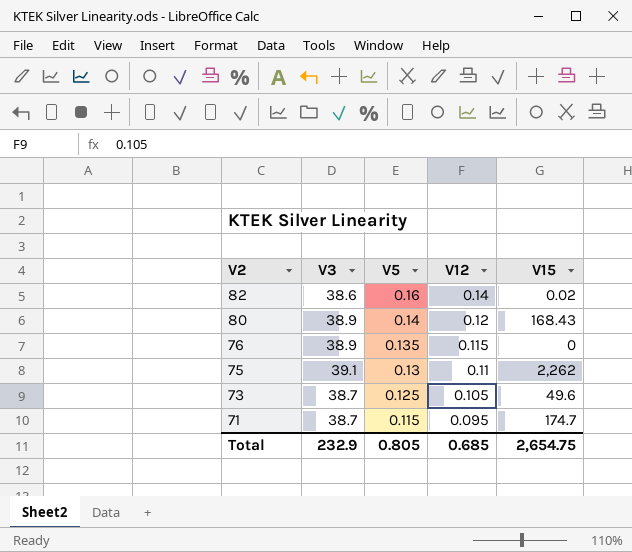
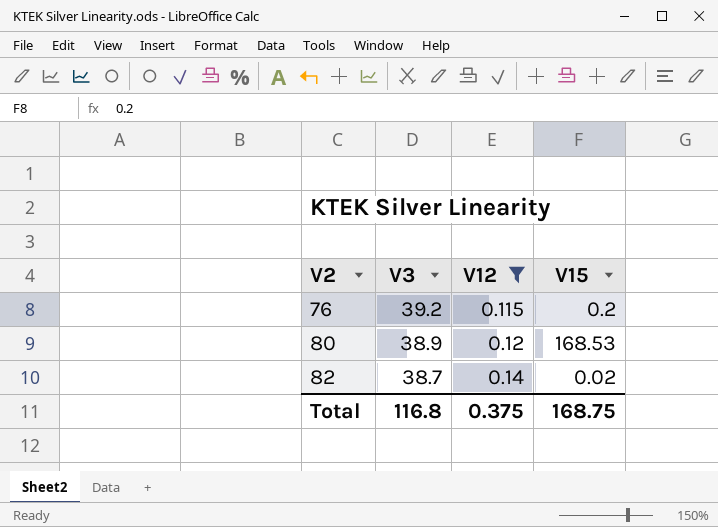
filter: none -> V12 >= 0.115
row order: V2 descending -> V2 ascending
column V5 | position: 3 -> none
76 | V3: 38.9 -> 39.2
76 | V15: 0 -> 0.2
80 | V15: 168.43 -> 168.53
82 | V3: 38.6 -> 38.7
Total | V3: 232.9 -> 116.8
Total | V12: 0.685 -> 0.375
Total | V15: 2,654.75 -> 168.75

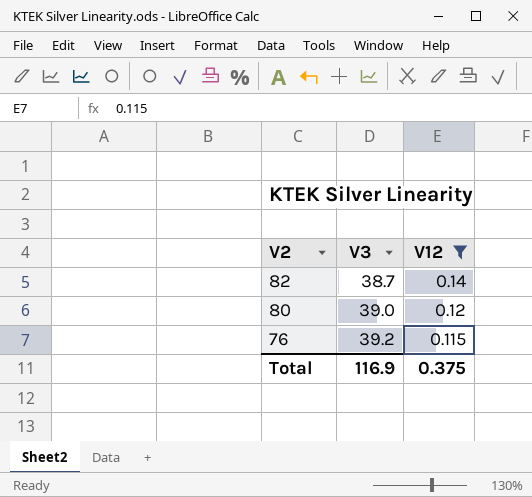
row order: V2 ascending -> V2 descending
column V15 | position: 4 -> none
80 | V3: 38.9 -> 39.0
Total | V3: 116.8 -> 116.9

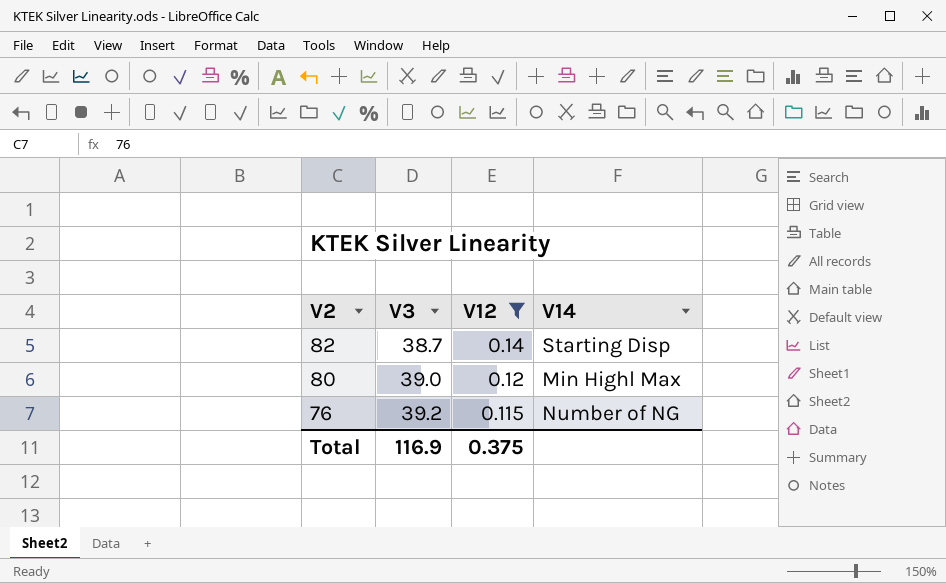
column V14 | position: none -> 4

